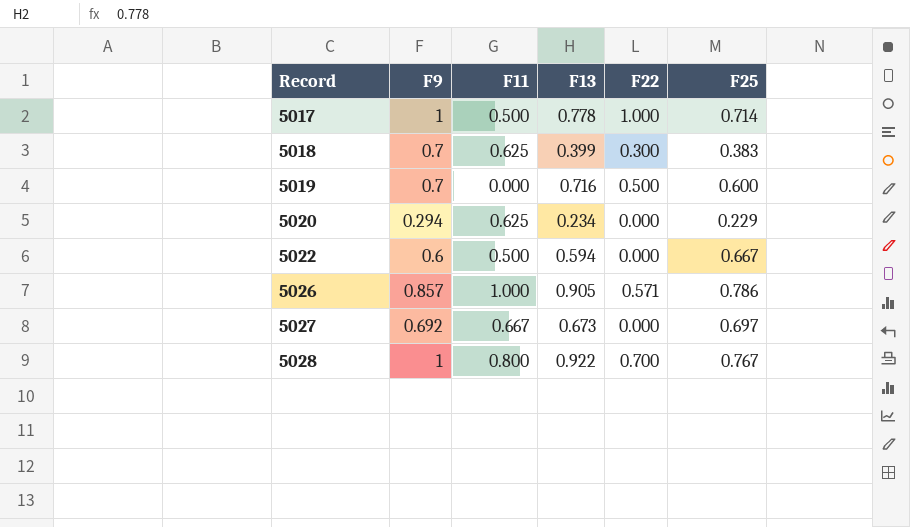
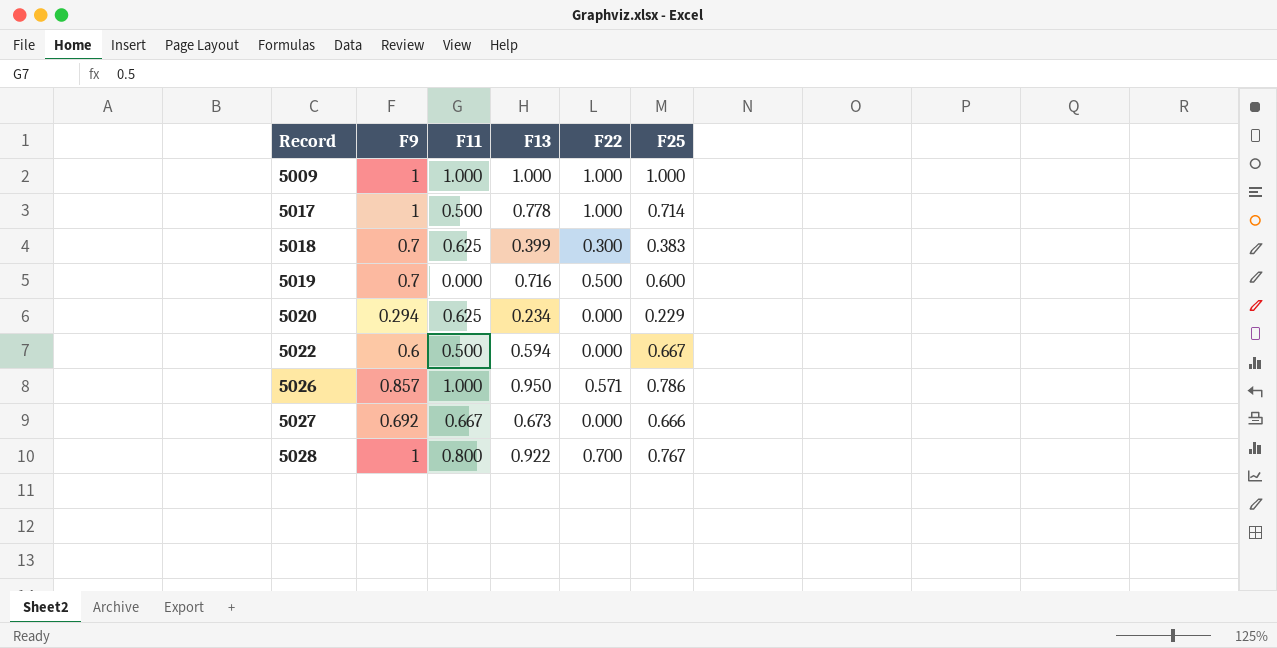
row 5009: none -> 1 | 1.000 | 1.000 | 1.000 | 1.000
5026 | F13: 0.905 -> 0.950
5027 | F25: 0.697 -> 0.666

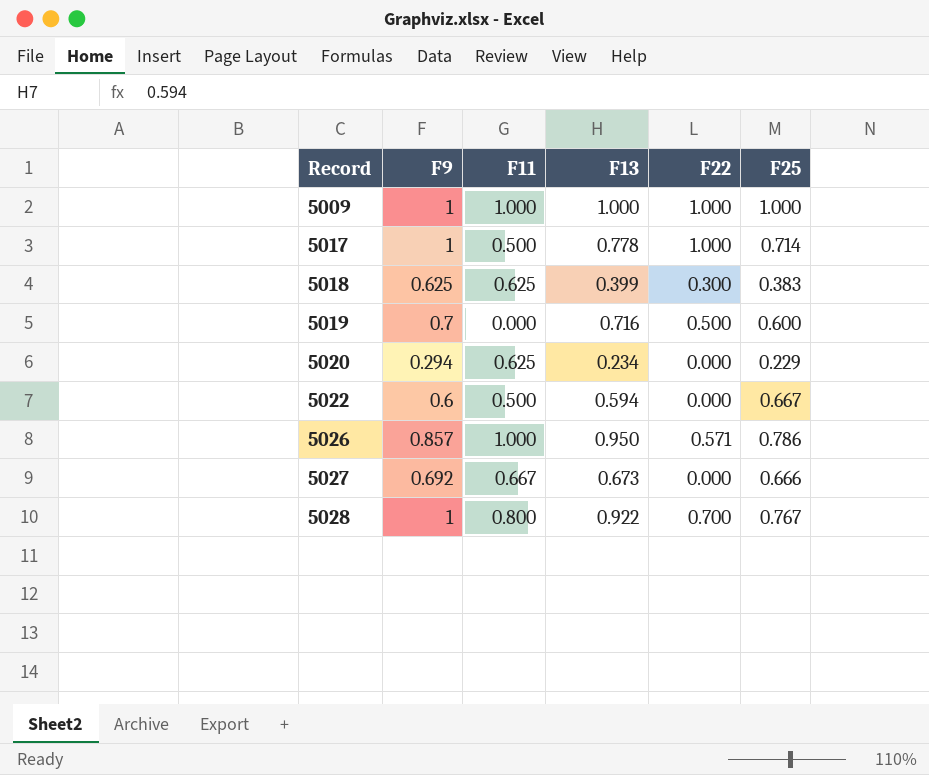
5018 | F9: 0.7 -> 0.625

